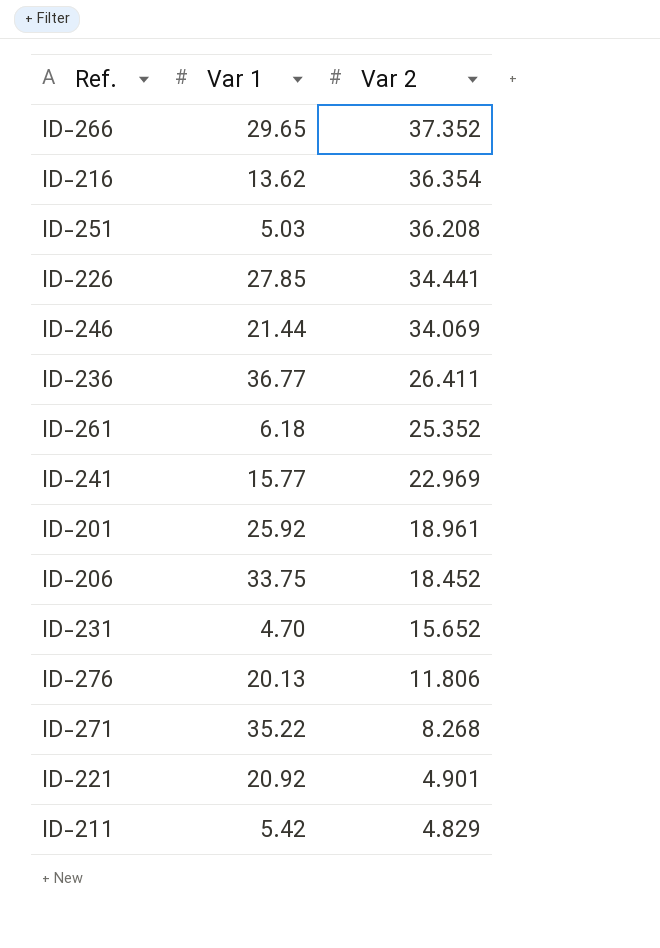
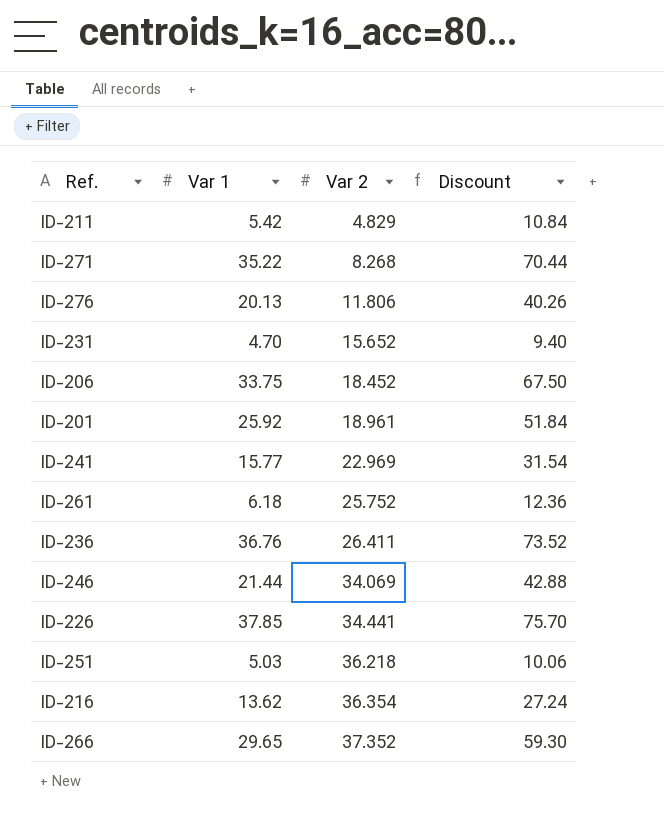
row order: Var 2 descending -> Var 2 ascending
column Discount | formula: none -> [Var 1] * 2
row ID-221: 20.92 | 4.901 -> none
ID-261 | Var 2: 25.352 -> 25.752
ID-236 | Var 1: 36.77 -> 36.76
ID-226 | Var 1: 27.85 -> 37.85
ID-251 | Var 2: 36.208 -> 36.218

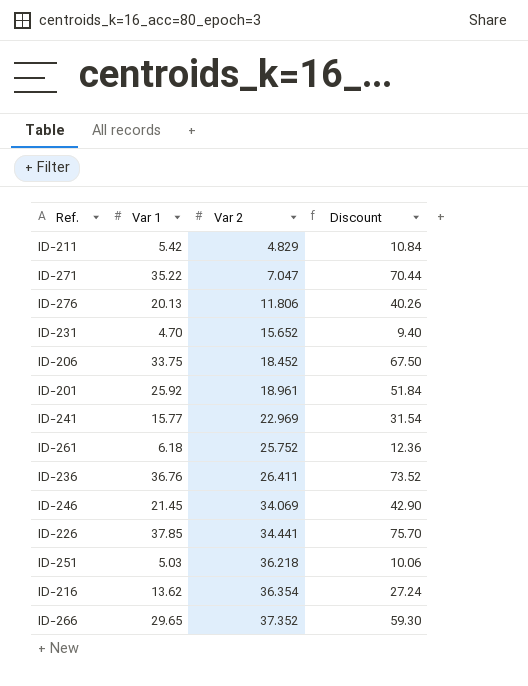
ID-271 | Var 2: 8.268 -> 7.047
ID-246 | Var 1: 21.44 -> 21.45
ID-246 | Discount: 42.88 -> 42.90

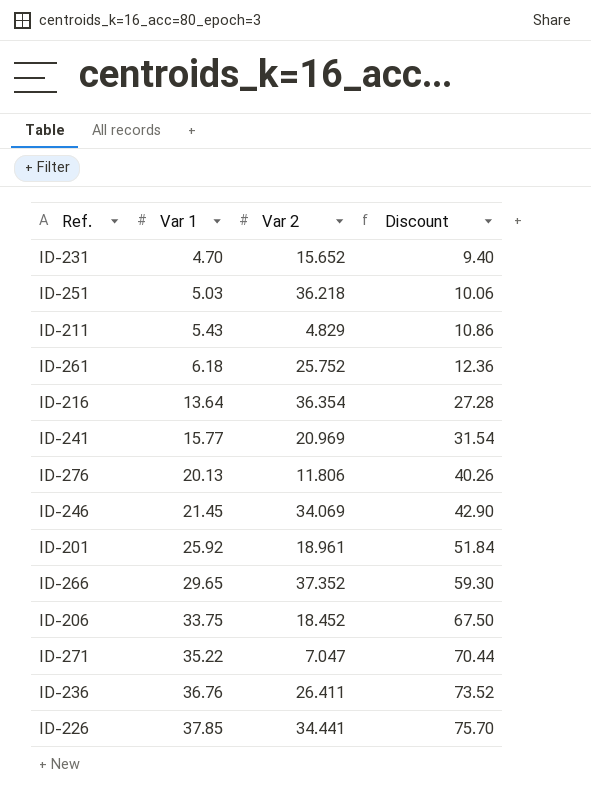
row order: Var 2 ascending -> Var 1 ascending
ID-211 | Var 1: 5.42 -> 5.43
ID-211 | Discount: 10.84 -> 10.86
ID-216 | Var 1: 13.62 -> 13.64
ID-216 | Discount: 27.24 -> 27.28
ID-241 | Var 2: 22.969 -> 20.969

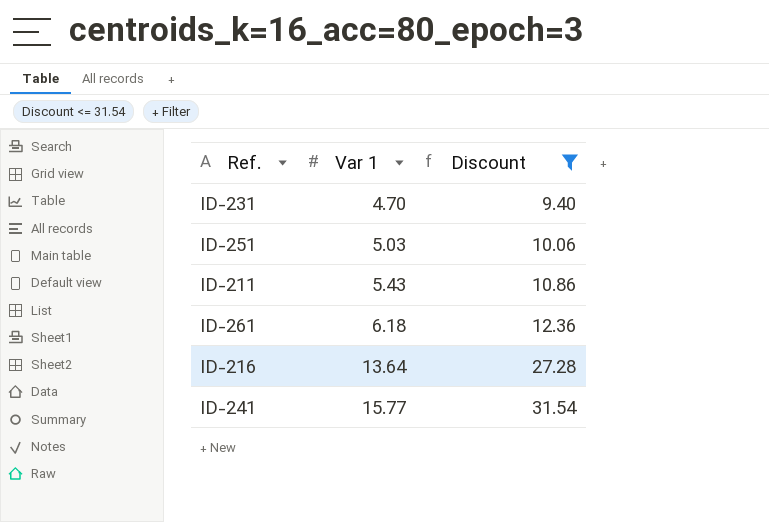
filter: none -> Discount <= 31.54
column Var 2 | position: 3 -> none

